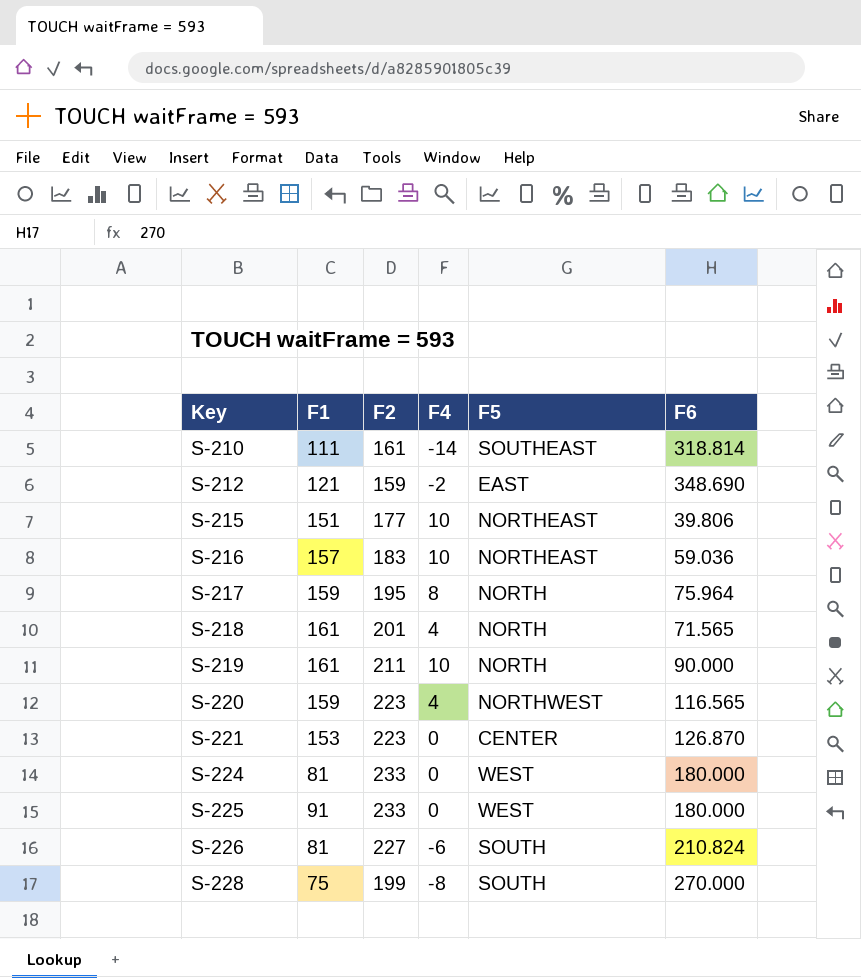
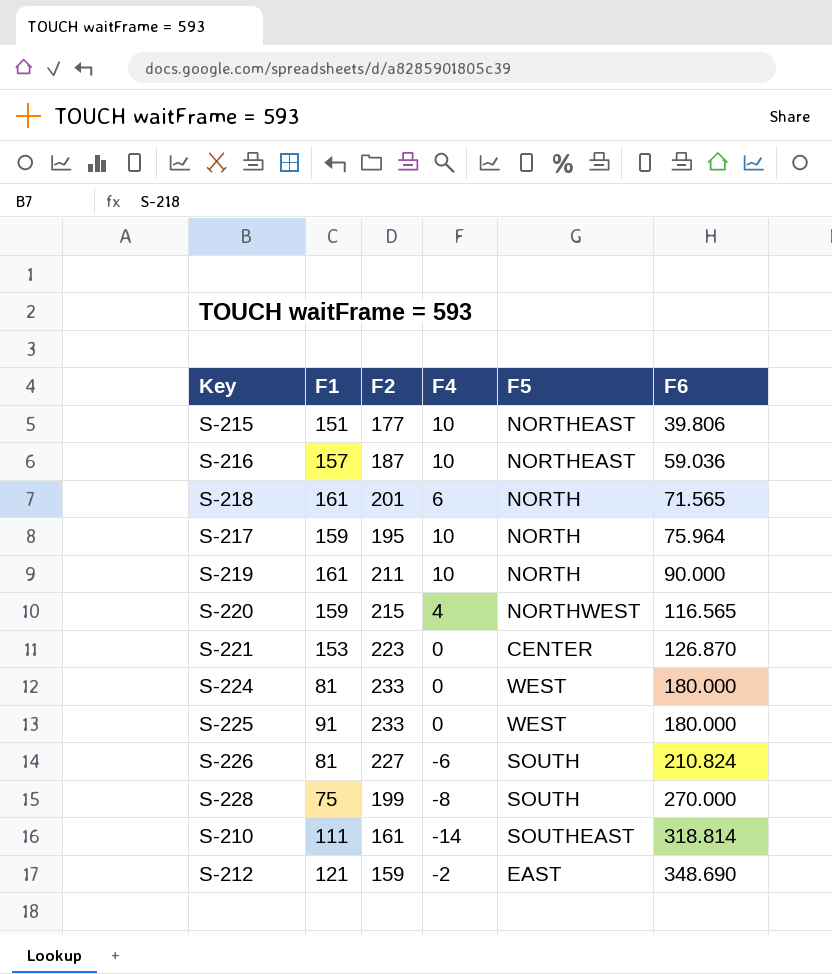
row order: Key ascending -> F6 ascending
S-216 | F2: 183 -> 187
S-218 | F4: 4 -> 6
S-217 | F4: 8 -> 10
S-220 | F2: 223 -> 215

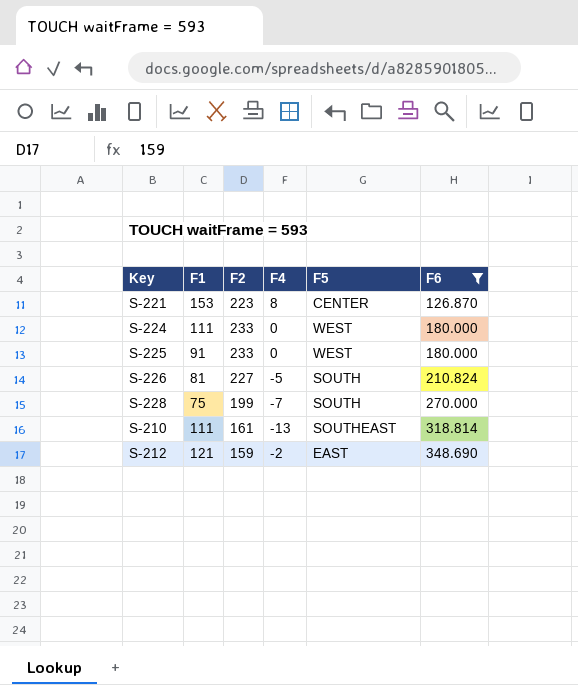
filter: none -> F6 >= 126.870
S-221 | F4: 0 -> 8
S-224 | F1: 81 -> 111
S-226 | F4: -6 -> -5
S-228 | F4: -8 -> -7
S-210 | F4: -14 -> -13

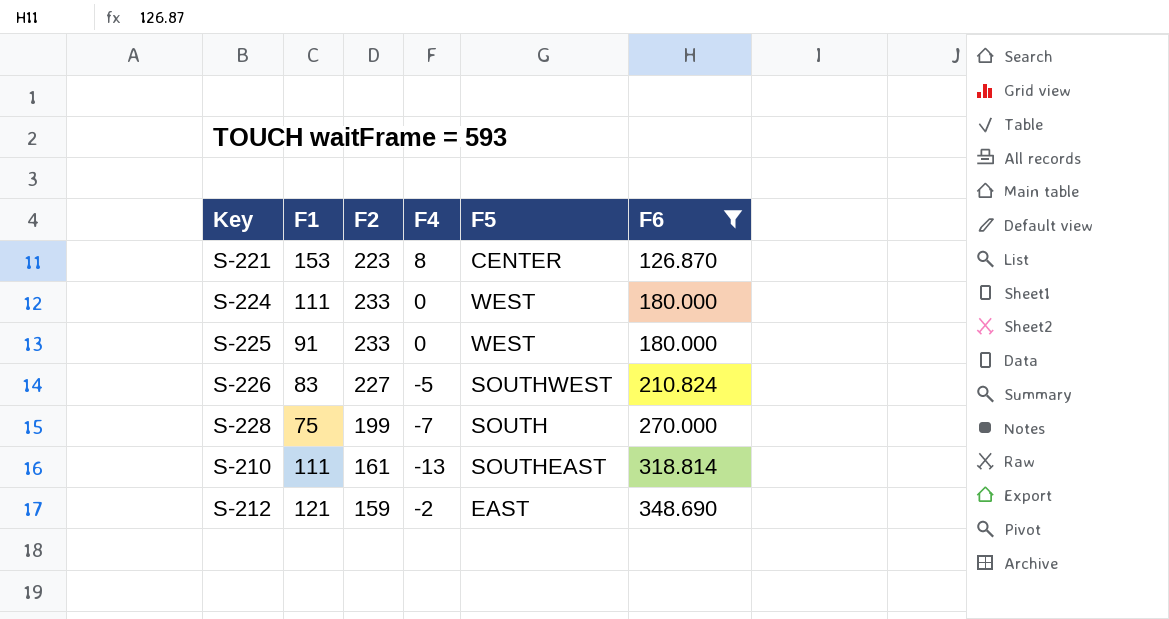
S-226 | F1: 81 -> 83
S-226 | F5: SOUTH -> SOUTHWEST

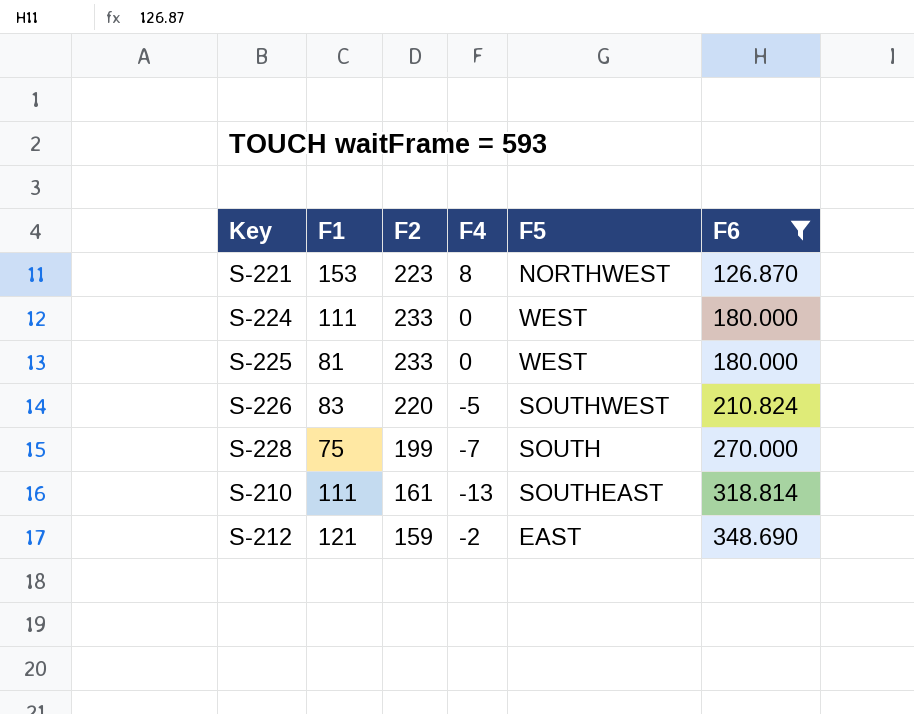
S-221 | F5: CENTER -> NORTHWEST
S-225 | F1: 91 -> 81
S-226 | F2: 227 -> 220

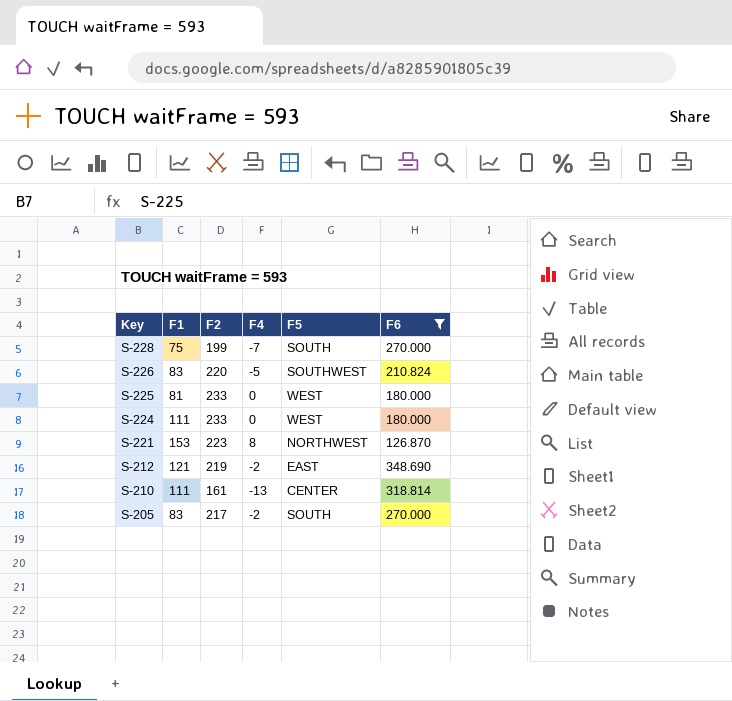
row order: F6 ascending -> Key descending
S-212 | F2: 159 -> 219
S-210 | F5: SOUTHEAST -> CENTER
row S-205: none -> 83 | 217 | -2 | SOUTH | 270.000

